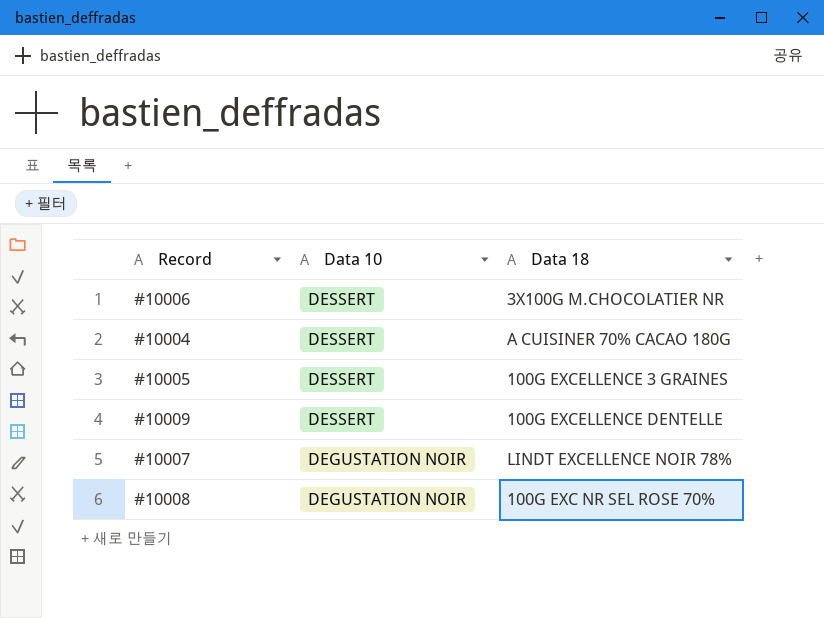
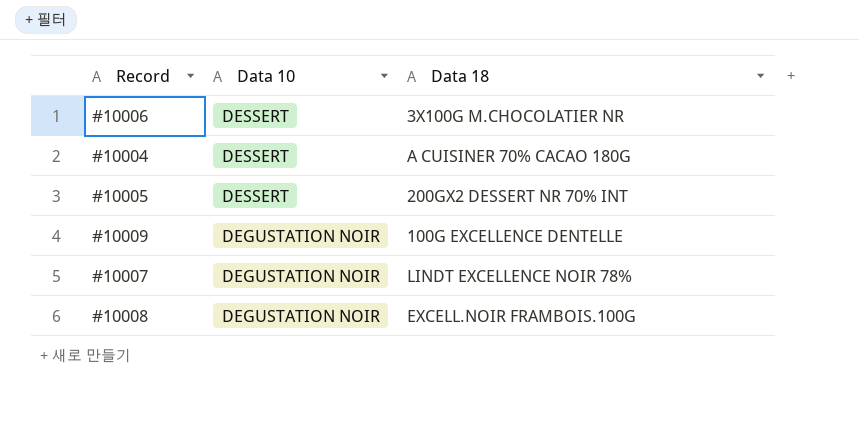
#10005 | Data 18: 100G EXCELLENCE 3 GRAINES -> 200GX2 DESSERT NR 70% INT
#10009 | Data 10: DESSERT -> DEGUSTATION NOIR
#10008 | Data 18: 100G EXC NR SEL ROSE 70% -> EXCELL.NOIR FRAMBOIS.100G

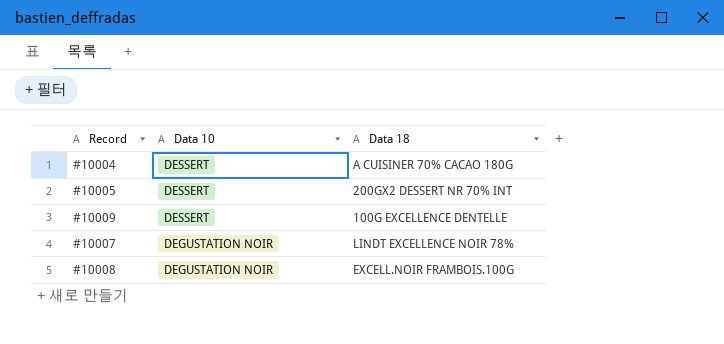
row #10006: DESSERT | 3X100G M.CHOCOLATIER NR -> none
#10009 | Data 10: DEGUSTATION NOIR -> DESSERT

